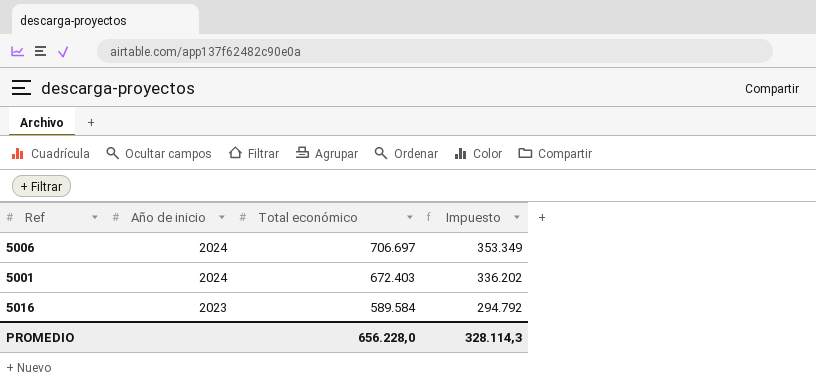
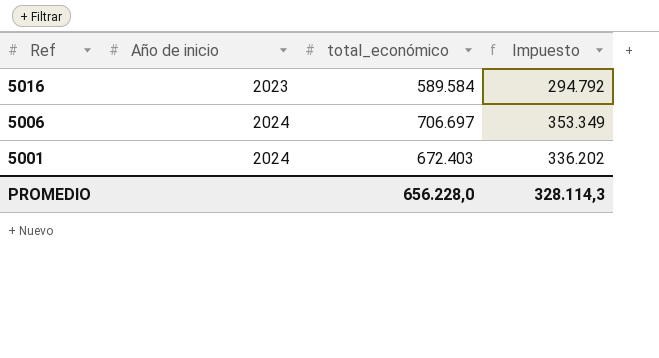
row order: Año de inicio descending -> Ref descending
column name: Total económico -> total_económico

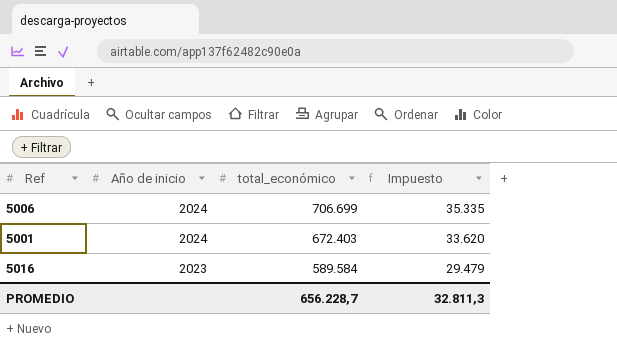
row order: Ref descending -> Año de inicio descending
column Impuesto | formula: [total_económico] * 0,5 -> [total_económico] * 0,05
5006 | total_económico: 706.697 -> 706.699
PROMEDIO | total_económico: 656.228,0 -> 656.228,7
PROMEDIO | Impuesto: 328.114,3 -> 32.811,3

